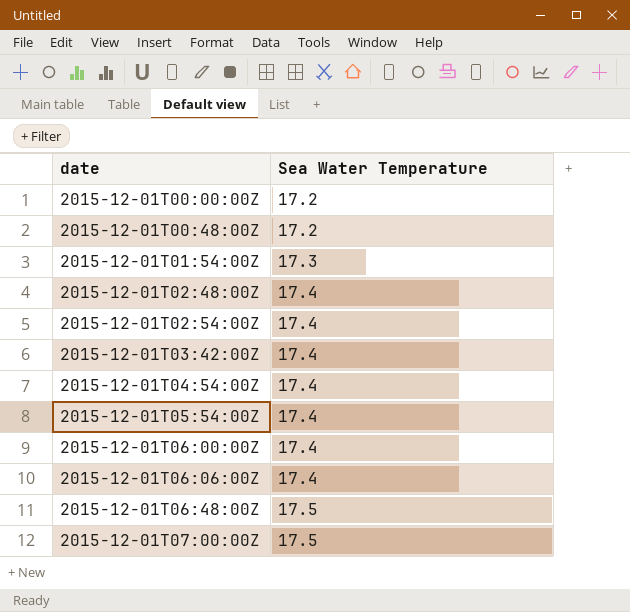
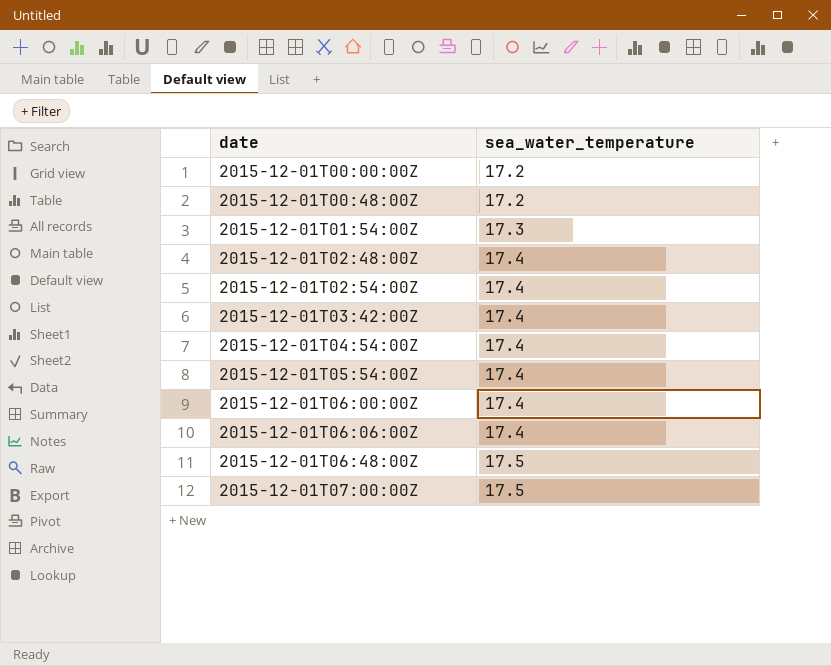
column name: Sea Water Temperature -> sea_water_temperature

